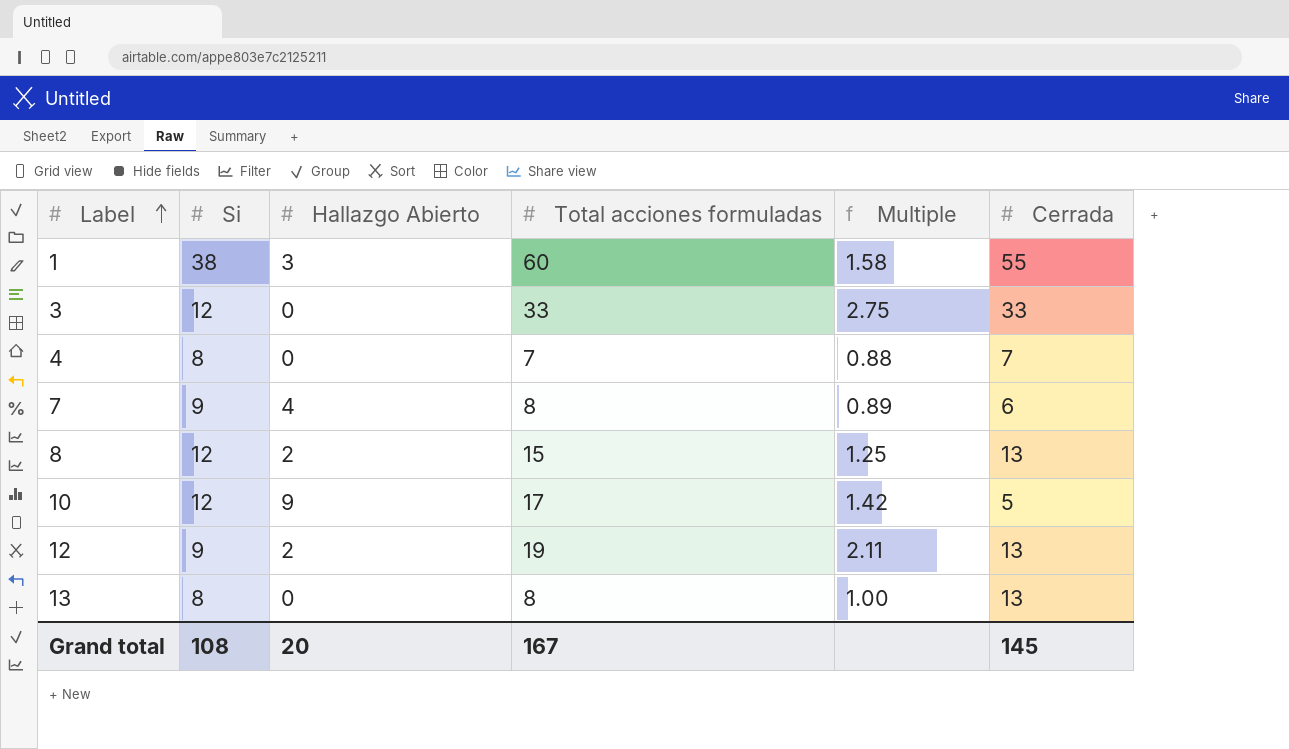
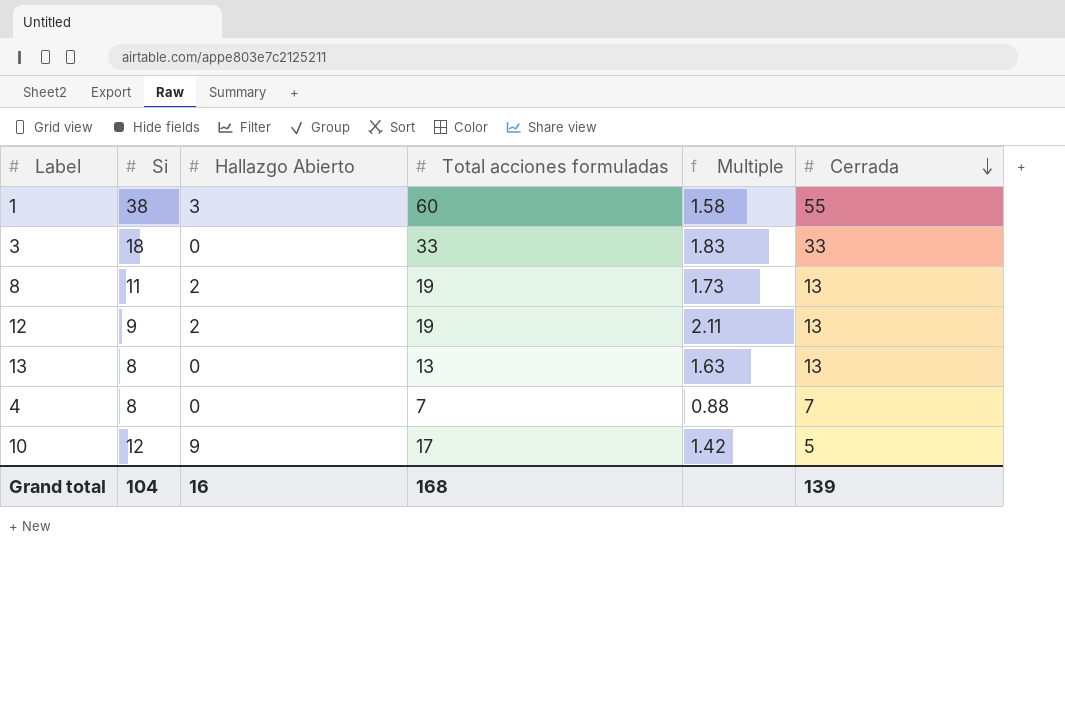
row order: Label ascending -> Cerrada descending
row 7: 9 | 4 | 8 | 0.89 | 6 -> none
3 | Si: 12 -> 18
3 | Multiple: 2.75 -> 1.83
8 | Si: 12 -> 11
8 | Total acciones formuladas: 15 -> 19
8 | Multiple: 1.25 -> 1.73
13 | Total acciones formuladas: 8 -> 13
13 | Multiple: 1.00 -> 1.63
Grand total | Si: 108 -> 104
Grand total | Hallazgo Abierto: 20 -> 16
Grand total | Total acciones formuladas: 167 -> 168
Grand total | Cerrada: 145 -> 139

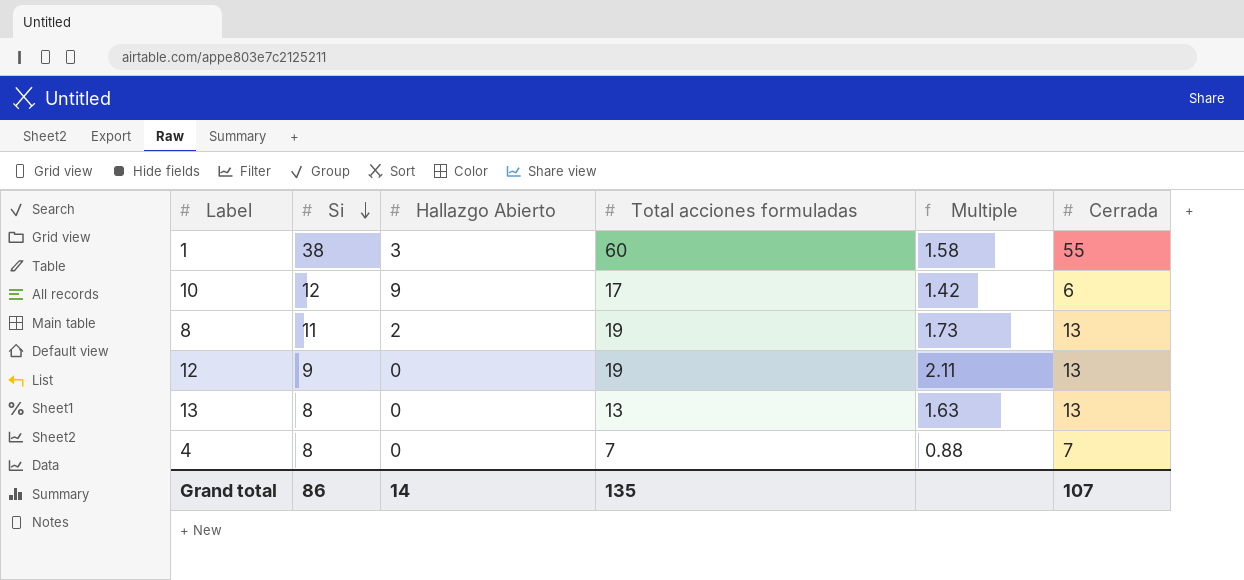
row order: Cerrada descending -> Si descending
row 3: 18 | 0 | 33 | 1.83 | 33 -> none
10 | Cerrada: 5 -> 6
12 | Hallazgo Abierto: 2 -> 0
Grand total | Si: 104 -> 86
Grand total | Hallazgo Abierto: 16 -> 14
Grand total | Total acciones formuladas: 168 -> 135
Grand total | Cerrada: 139 -> 107

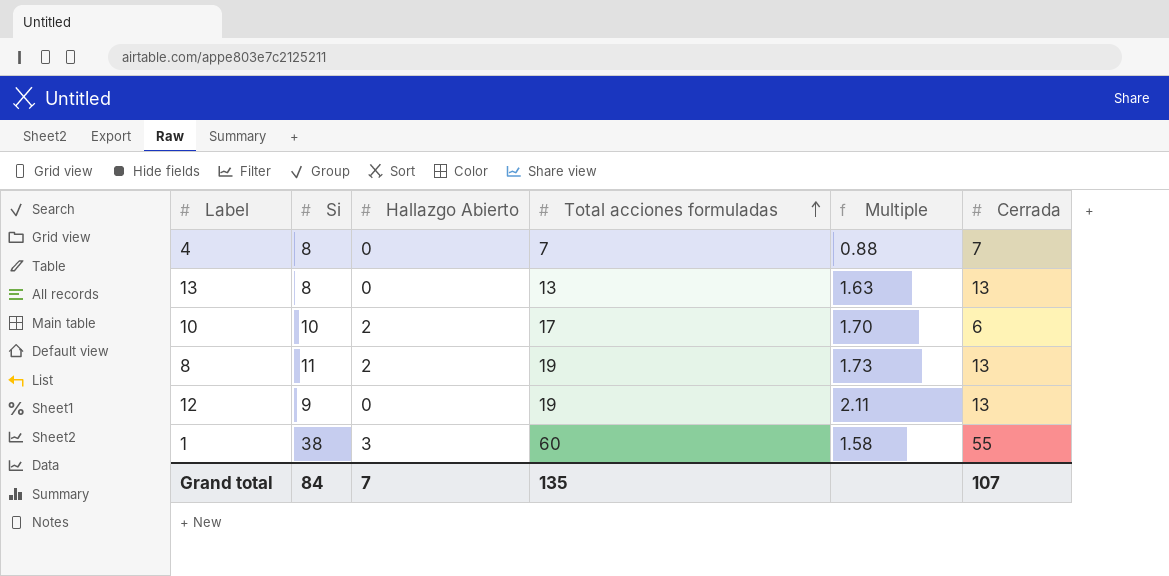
row order: Si descending -> Total acciones formuladas ascending
10 | Si: 12 -> 10
10 | Hallazgo Abierto: 9 -> 2
10 | Multiple: 1.42 -> 1.70
Grand total | Si: 86 -> 84
Grand total | Hallazgo Abierto: 14 -> 7

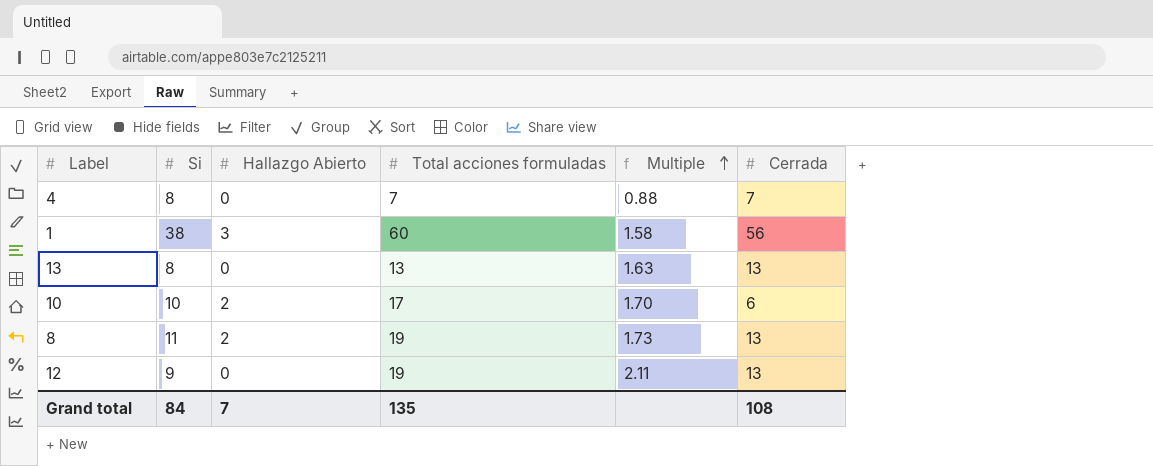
row order: Total acciones formuladas ascending -> Multiple ascending
1 | Cerrada: 55 -> 56
Grand total | Cerrada: 107 -> 108

